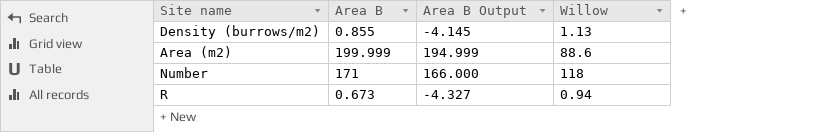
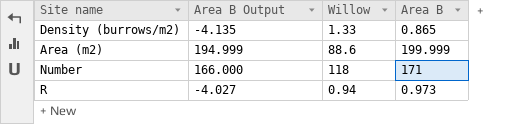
column Area B | position: 2 -> 4
Density (burrows/m2) | Area B Output: -4.145 -> -4.135
Density (burrows/m2) | Willow: 1.13 -> 1.33
Density (burrows/m2) | Area B: 0.855 -> 0.865
R | Area B Output: -4.327 -> -4.027
R | Area B: 0.673 -> 0.973

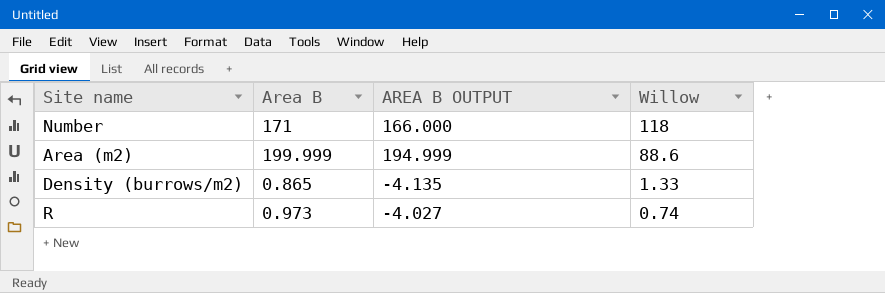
row order: none -> Willow descending
column Area B | position: 4 -> 2
column name: Area B Output -> AREA B OUTPUT
R | Willow: 0.94 -> 0.74

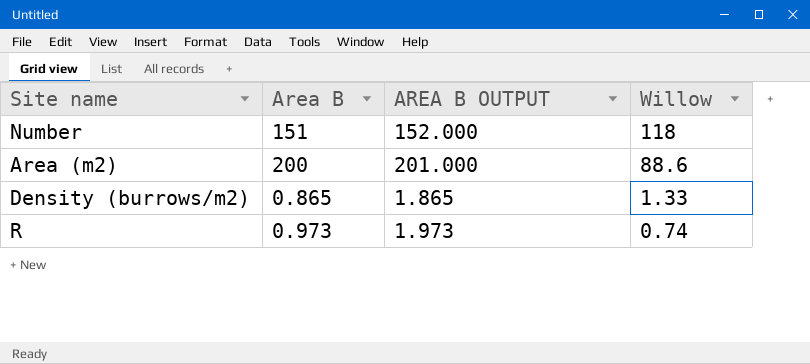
column AREA B OUTPUT | formula: [Area B] - 5 -> [Area B] + 1
Number | Area B: 171 -> 151
Area (m2) | Area B: 199.999 -> 200

